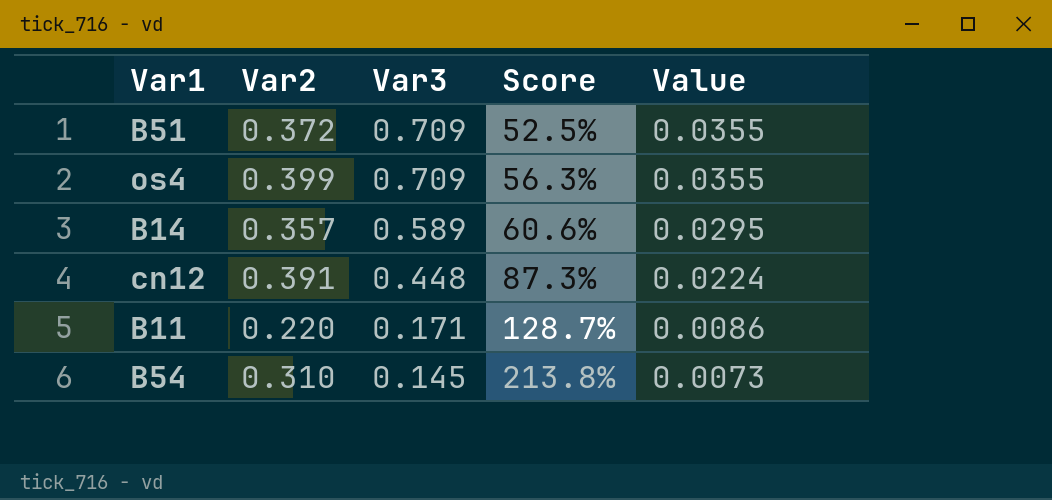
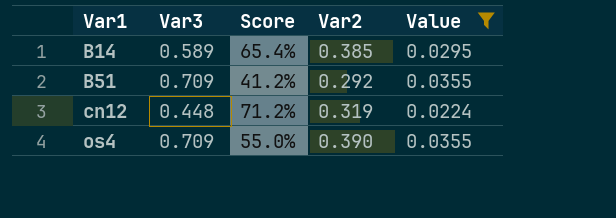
filter: none -> Value >= 0.0224
row order: Var3 descending -> Var1 ascending
column Var2 | position: 2 -> 4
B14 | Score: 60.6% -> 65.4%
B14 | Var2: 0.357 -> 0.385
B51 | Score: 52.5% -> 41.2%
B51 | Var2: 0.372 -> 0.292
cn12 | Score: 87.3% -> 71.2%
cn12 | Var2: 0.391 -> 0.319
os4 | Score: 56.3% -> 55.0%
os4 | Var2: 0.399 -> 0.390

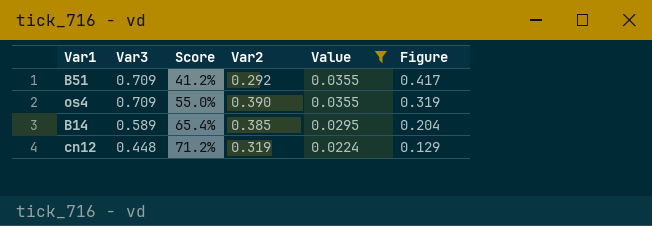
row order: Var1 ascending -> Var3 descending
column Figure | formula: none -> [Var3] - [Var2]

